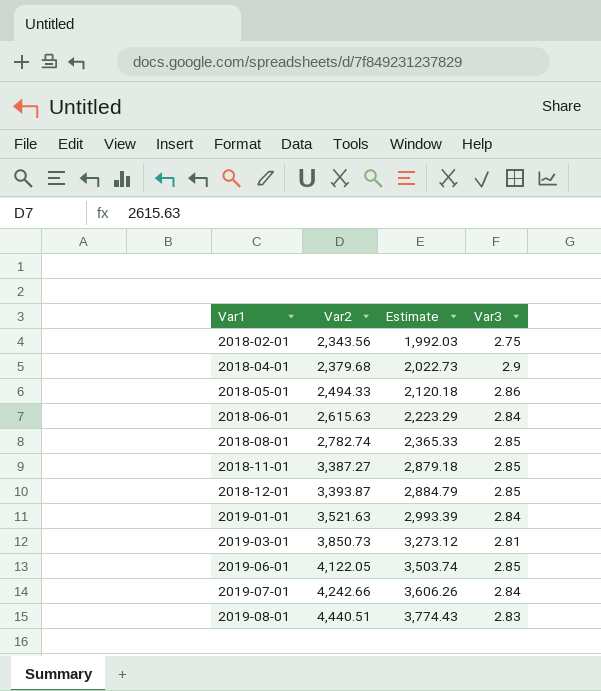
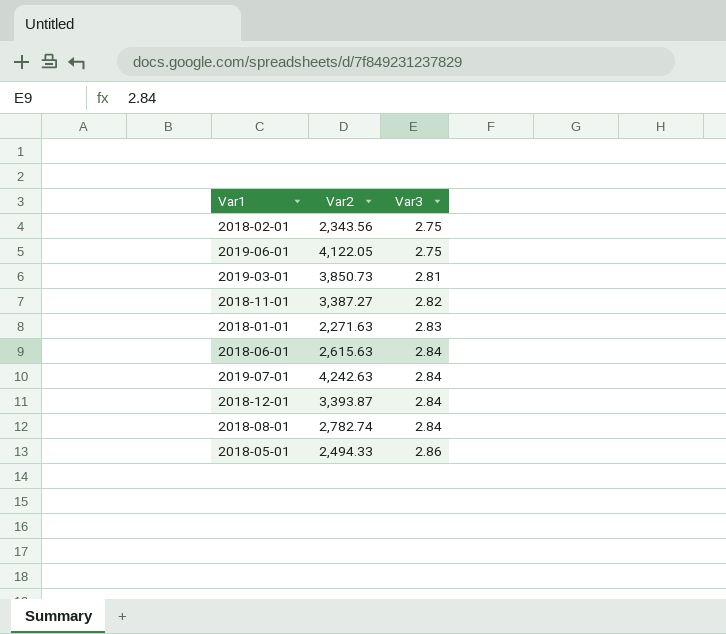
row order: Var1 ascending -> Var3 ascending
column Estimate | formula: [Var2] * 0.85 -> none
row 2018-04-01: 2,379.68 | 2,022.73 | 2.9 -> none
row 2019-01-01: 3,521.63 | 2,993.39 | 2.84 -> none
row 2019-08-01: 4,440.51 | 3,774.43 | 2.83 -> none
2019-06-01 | Var3: 2.85 -> 2.75
2018-11-01 | Var3: 2.85 -> 2.82
row 2018-01-01: none -> 2,271.63 | 2.83
2019-07-01 | Var2: 4,242.66 -> 4,242.63
2018-12-01 | Var3: 2.85 -> 2.84
2018-08-01 | Var3: 2.85 -> 2.84

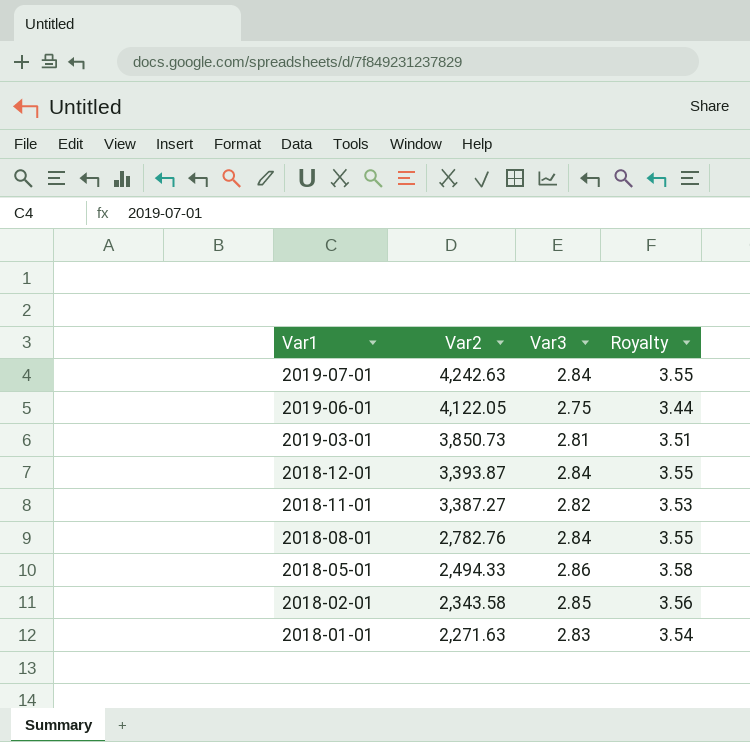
row order: Var3 ascending -> Var1 descending
column Royalty | formula: none -> [Var3] * 1.25
row 2018-06-01: 2,615.63 | 2.84 -> none
2018-08-01 | Var2: 2,782.74 -> 2,782.76
2018-02-01 | Var2: 2,343.56 -> 2,343.58
2018-02-01 | Var3: 2.75 -> 2.85

